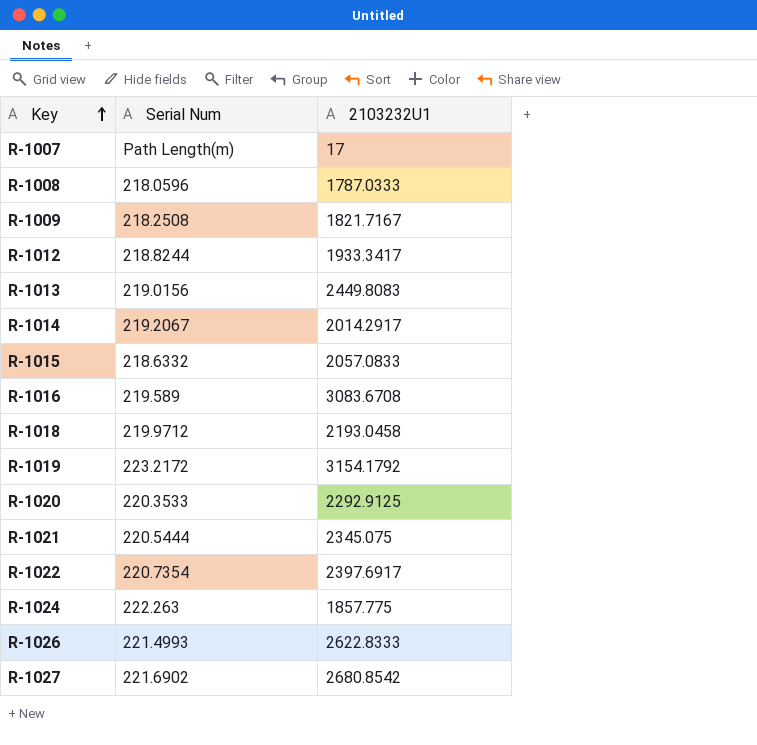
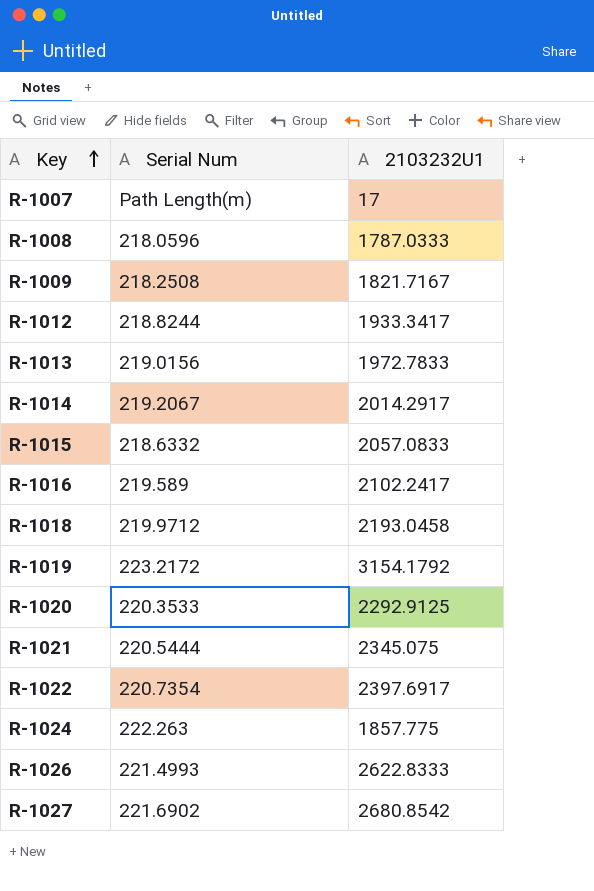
R-1013 | 2103232U1: 2449.8083 -> 1972.7833
R-1016 | 2103232U1: 3083.6708 -> 2102.2417

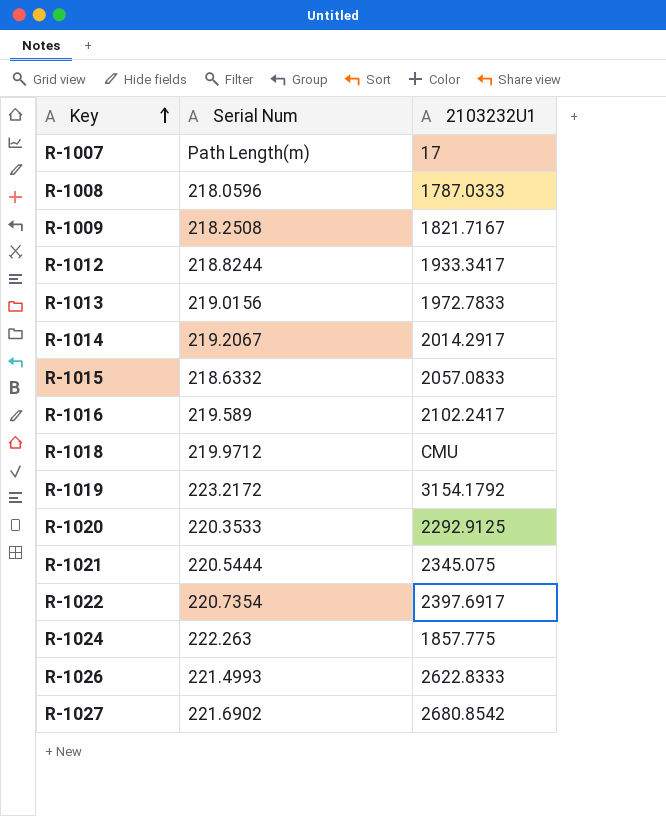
R-1018 | 2103232U1: 2193.0458 -> CMU

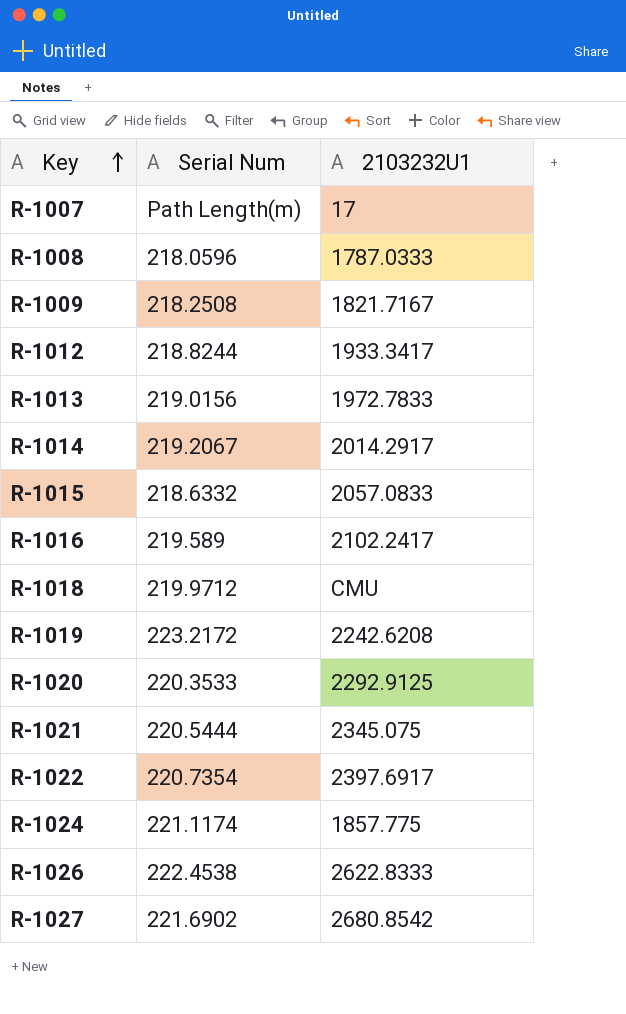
R-1019 | 2103232U1: 3154.1792 -> 2242.6208
R-1024 | Serial Num: 222.263 -> 221.1174
R-1026 | Serial Num: 221.4993 -> 222.4538

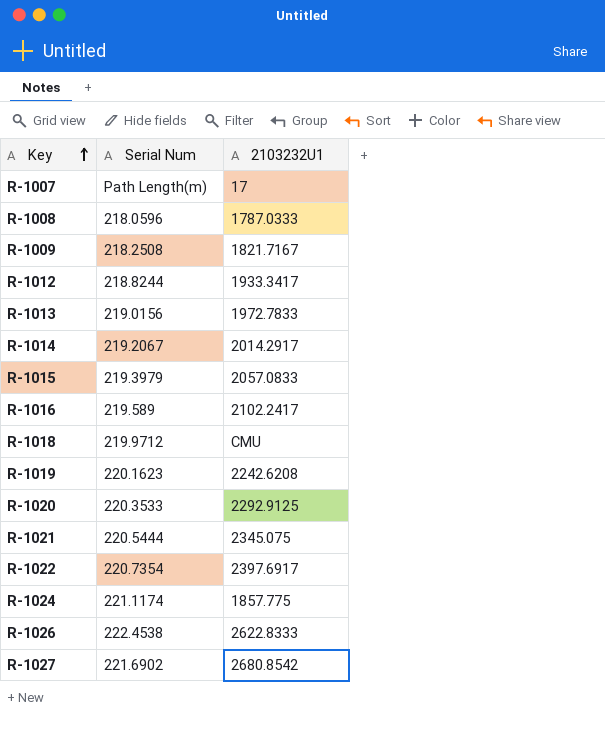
R-1015 | Serial Num: 218.6332 -> 219.3979
R-1019 | Serial Num: 223.2172 -> 220.1623

